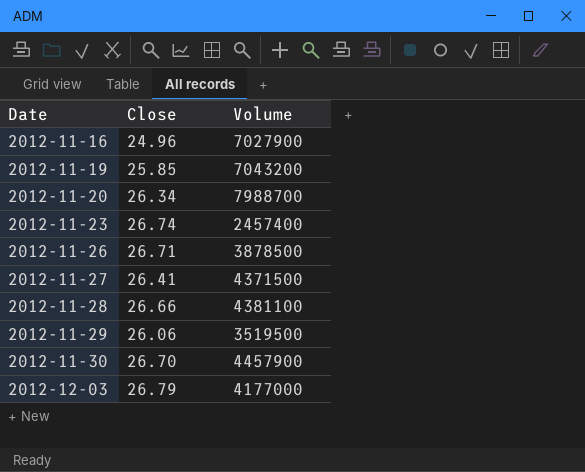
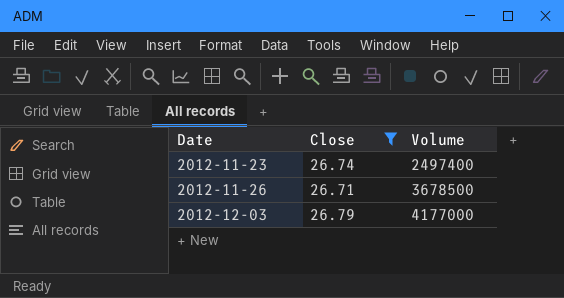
filter: none -> Close >= 26.71
2012-11-23 | Volume: 2457400 -> 2497400
2012-11-26 | Volume: 3878500 -> 3678500

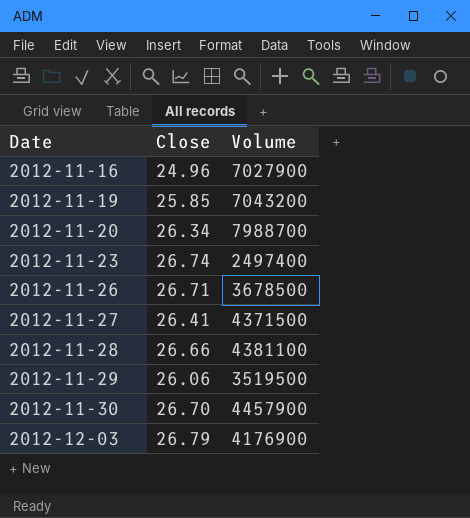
filter: Close >= 26.71 -> none
2012-12-03 | Volume: 4177000 -> 4176900

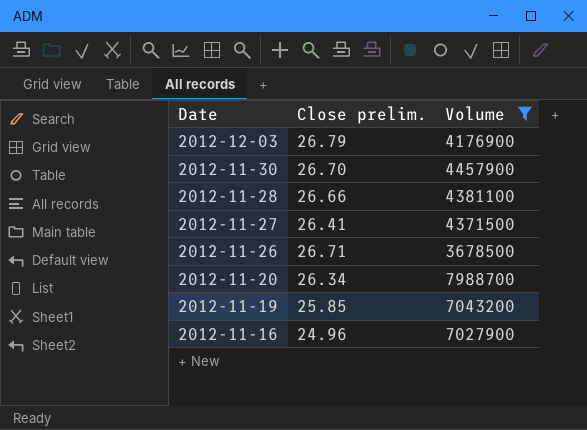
filter: none -> Volume >= 3678500
row order: Date ascending -> Date descending
column name: Close -> Close prelim.

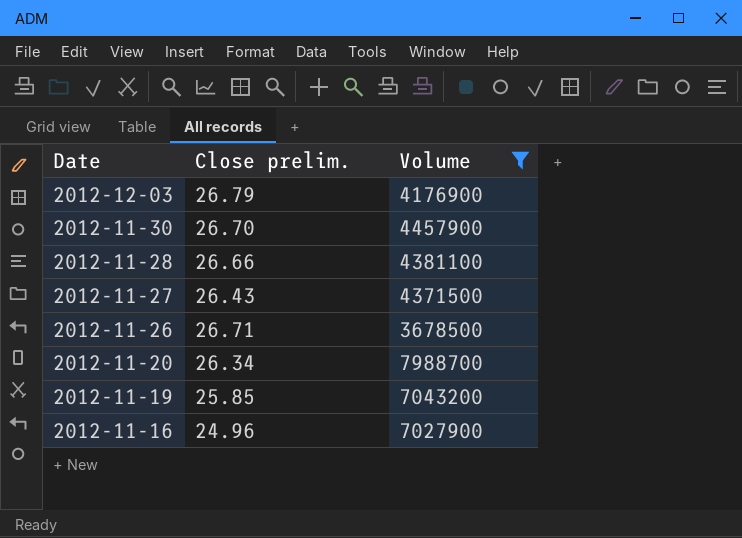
2012-11-27 | Close prelim.: 26.41 -> 26.43

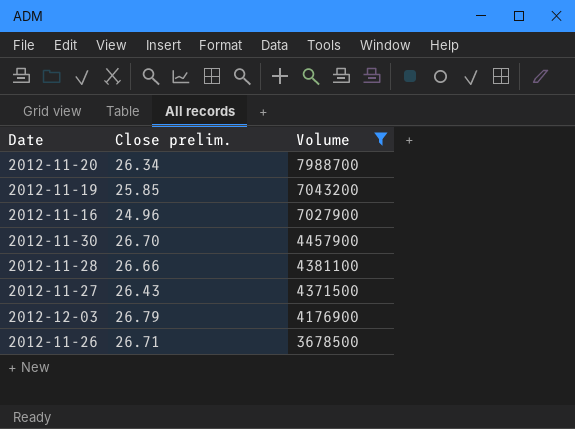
row order: Date descending -> Volume descending

